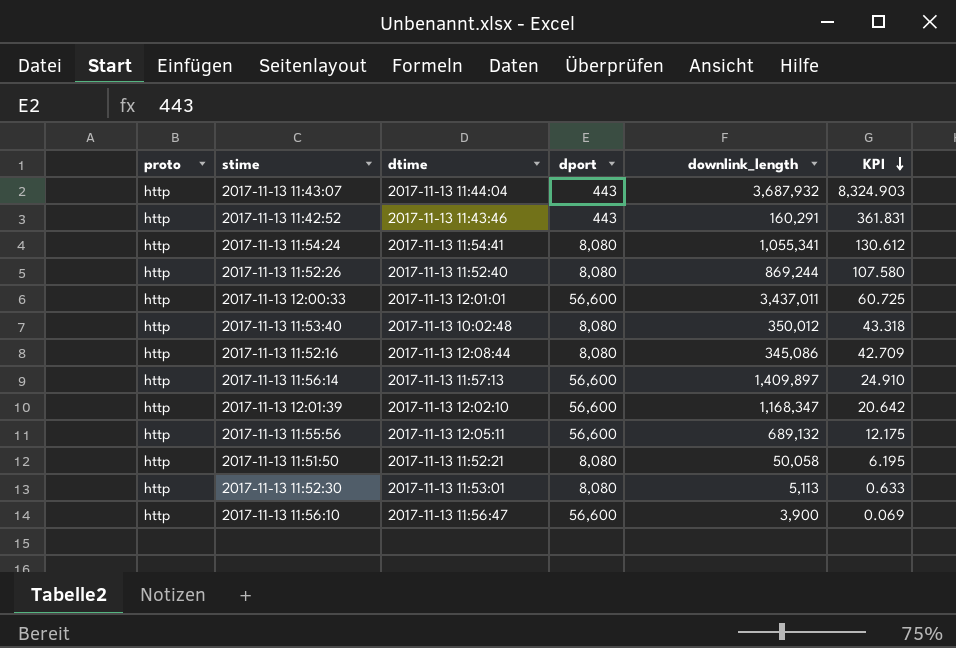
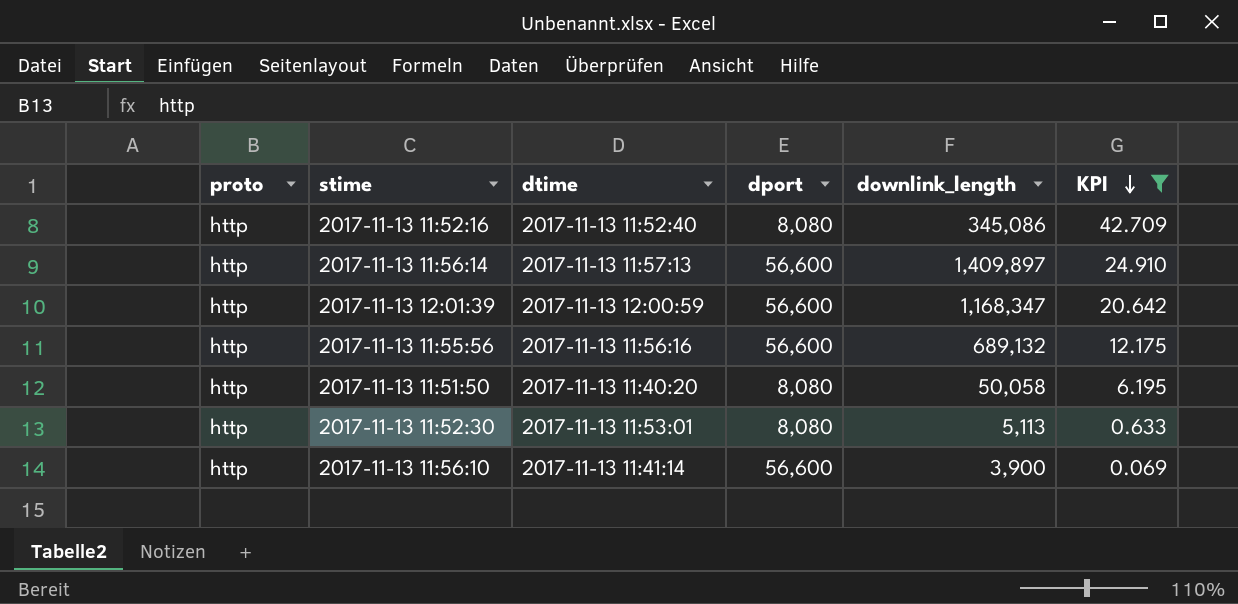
filter: none -> KPI <= 42.709
2017-11-13 11:52:16 | dtime: 2017-11-13 12:08:44 -> 2017-11-13 11:52:40
2017-11-13 12:01:39 | dtime: 2017-11-13 12:02:10 -> 2017-11-13 12:00:59
2017-11-13 11:55:56 | dtime: 2017-11-13 12:05:11 -> 2017-11-13 11:56:16
2017-11-13 11:51:50 | dtime: 2017-11-13 11:52:21 -> 2017-11-13 11:40:20
2017-11-13 11:56:10 | dtime: 2017-11-13 11:56:47 -> 2017-11-13 11:41:14

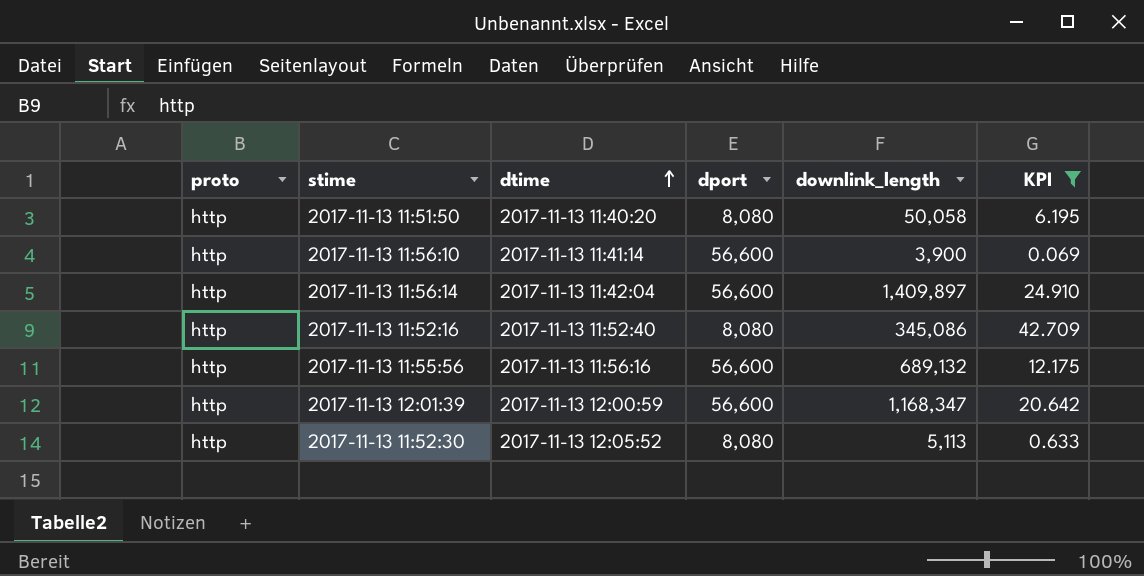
row order: KPI descending -> dtime ascending
2017-11-13 11:56:14 | dtime: 2017-11-13 11:57:13 -> 2017-11-13 11:42:04
2017-11-13 11:52:30 | dtime: 2017-11-13 11:53:01 -> 2017-11-13 12:05:52

